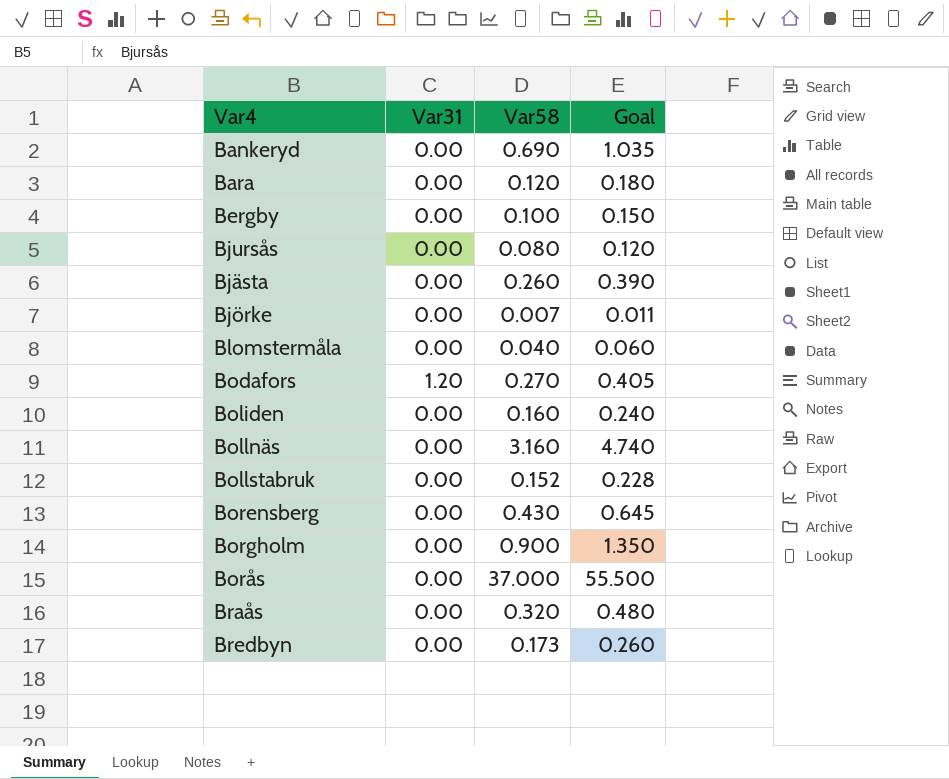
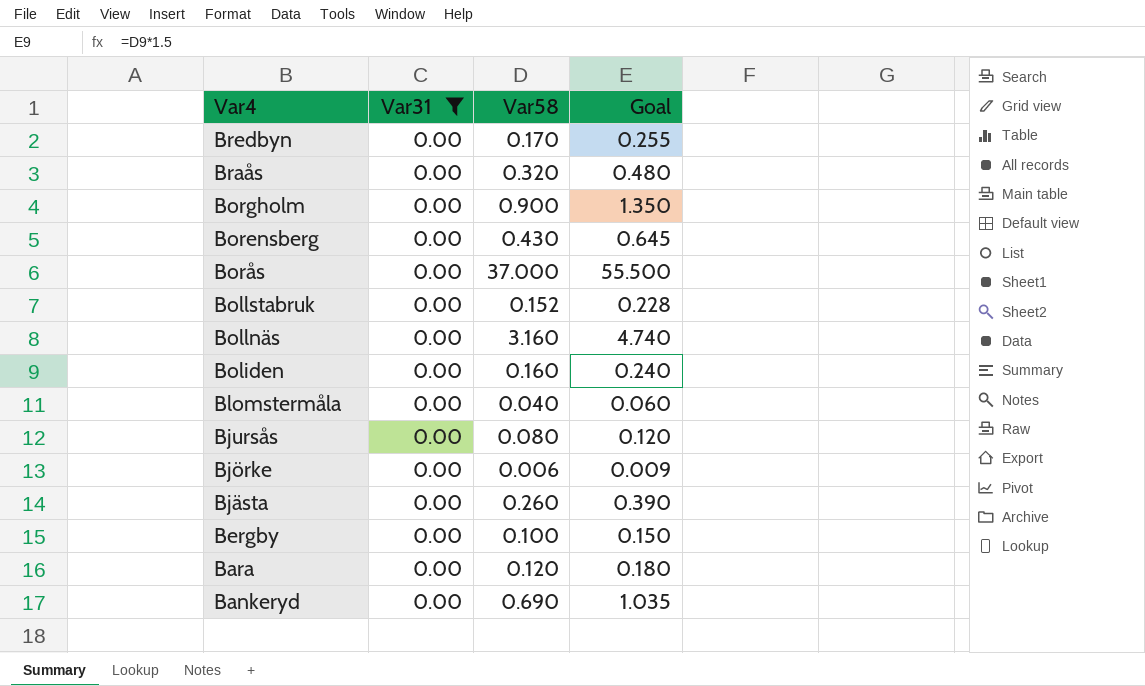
filter: none -> Var31 = 0.00
row order: none -> Var4 descending
Bredbyn | Var58: 0.173 -> 0.170
Bredbyn | Goal: 0.260 -> 0.255
Björke | Var58: 0.007 -> 0.006
Björke | Goal: 0.011 -> 0.009

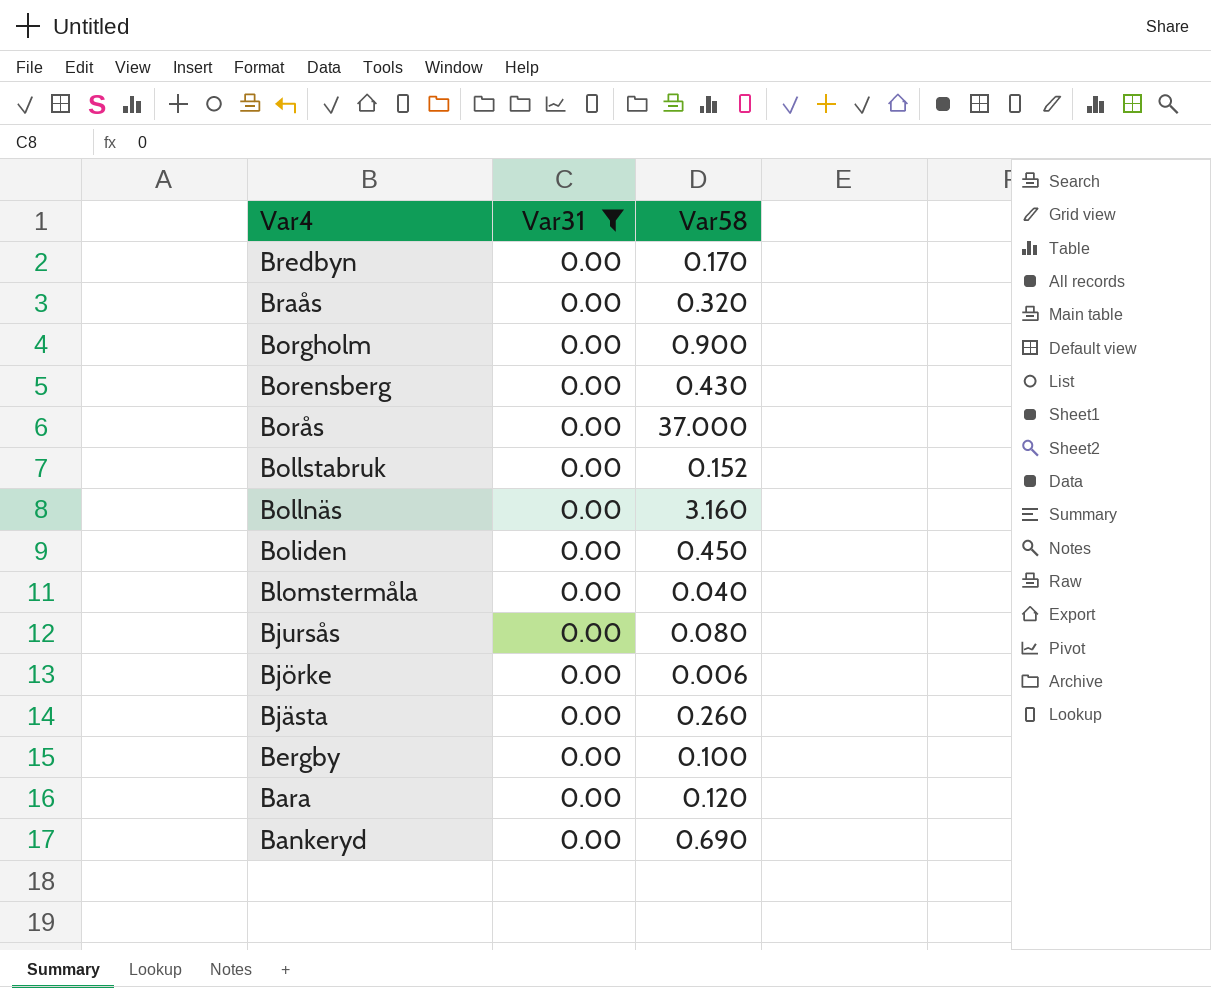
column Goal | formula: [Var58] * 1.5 -> none
Boliden | Var58: 0.160 -> 0.450

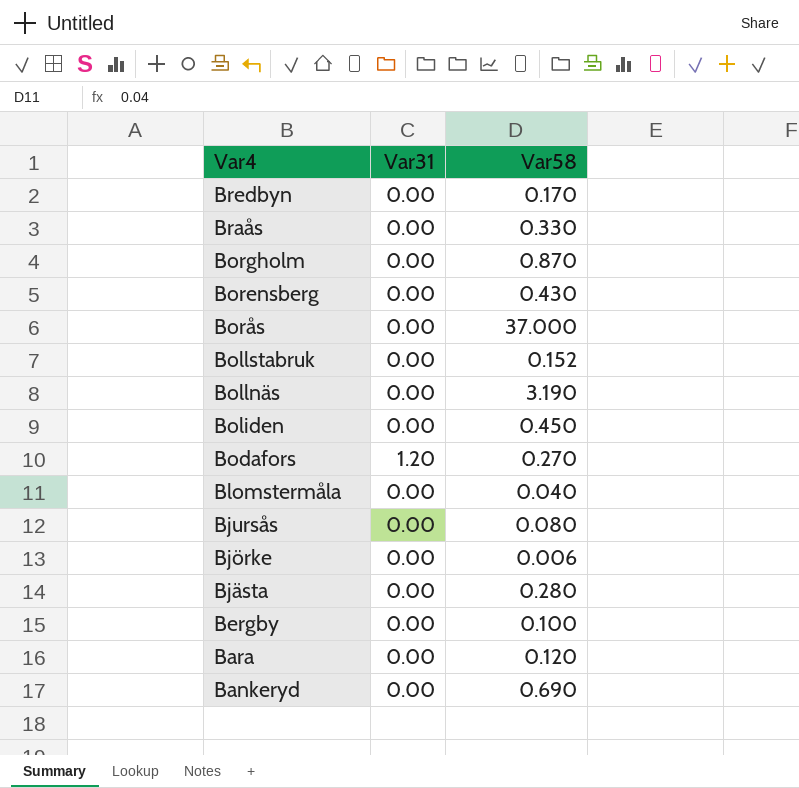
filter: Var31 = 0.00 -> none
Braås | Var58: 0.320 -> 0.330
Borgholm | Var58: 0.900 -> 0.870
Bollnäs | Var58: 3.160 -> 3.190
Bjästa | Var58: 0.260 -> 0.280

